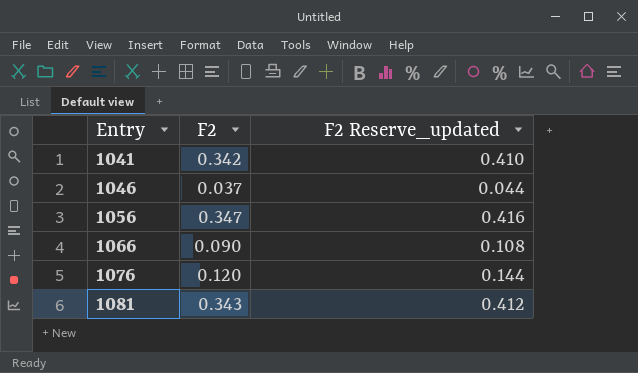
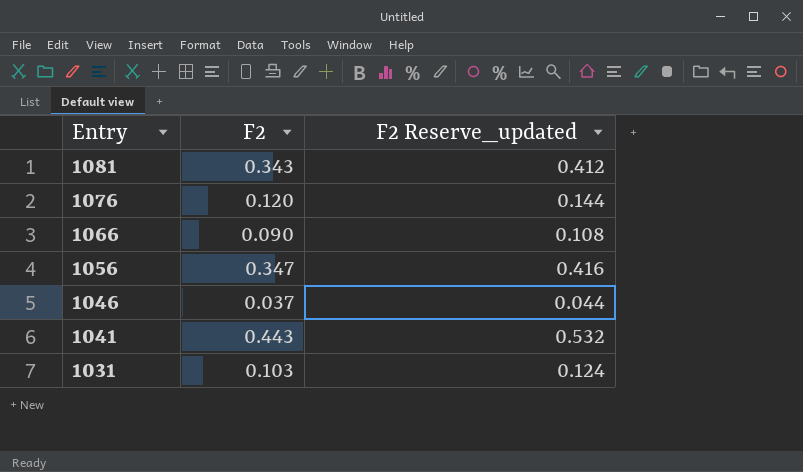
row order: Entry ascending -> Entry descending
1041 | F2: 0.342 -> 0.443
1041 | F2 Reserve_updated: 0.410 -> 0.532
row 1031: none -> 0.103 | 0.124

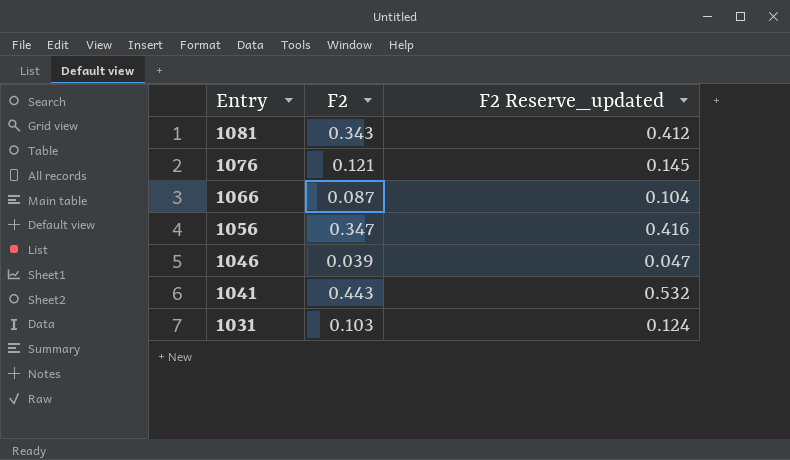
1076 | F2: 0.120 -> 0.121
1076 | F2 Reserve_updated: 0.144 -> 0.145
1066 | F2: 0.090 -> 0.087
1066 | F2 Reserve_updated: 0.108 -> 0.104
1046 | F2: 0.037 -> 0.039
1046 | F2 Reserve_updated: 0.044 -> 0.047

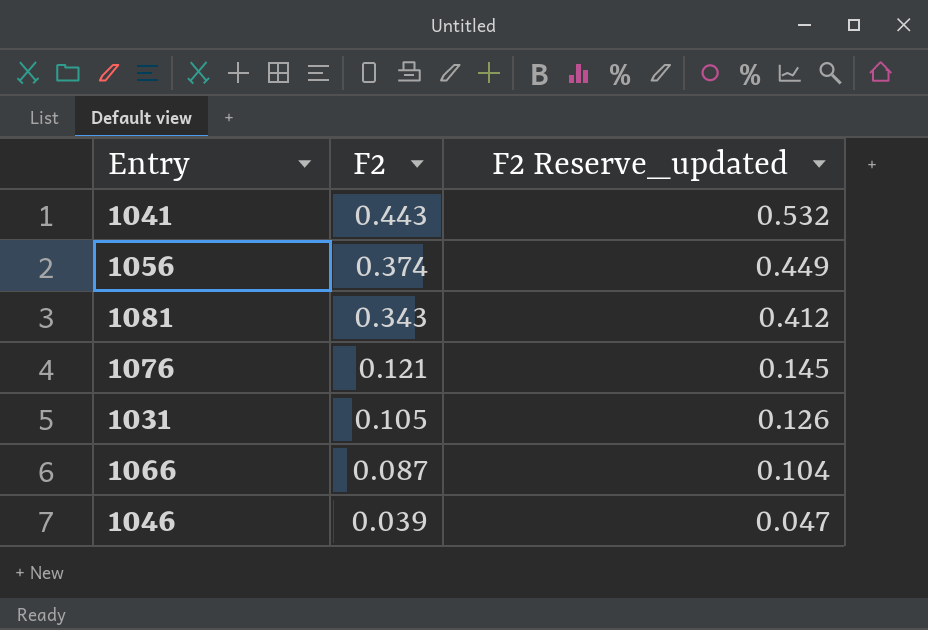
row order: Entry descending -> F2 descending
1056 | F2: 0.347 -> 0.374
1056 | F2 Reserve_updated: 0.416 -> 0.449
1031 | F2: 0.103 -> 0.105
1031 | F2 Reserve_updated: 0.124 -> 0.126

